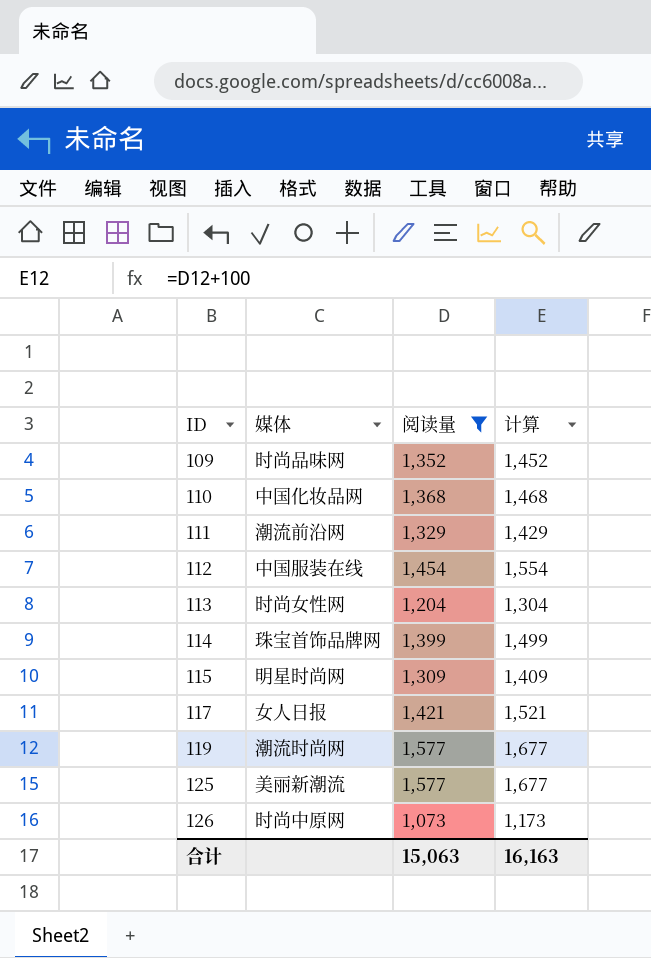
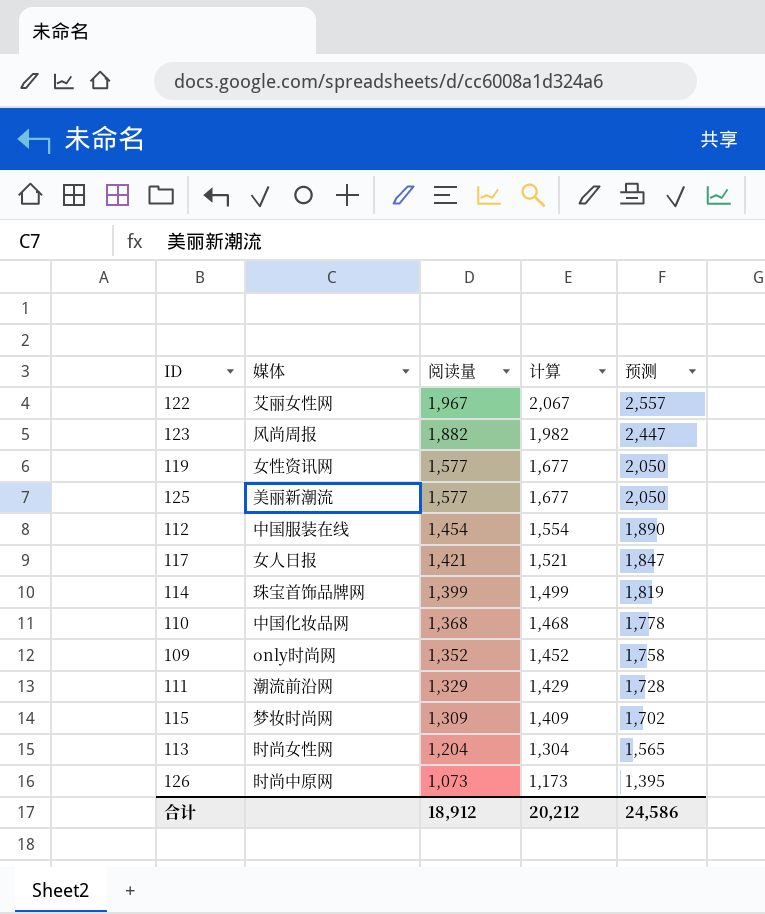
filter: 阅读量 <= 1,577 -> none
row order: ID ascending -> 阅读量 descending
column 预测 | formula: none -> [阅读量] * 1.3
119 | 媒体: 潮流时尚网 -> 女性资讯网
109 | 媒体: 时尚品味网 -> only时尚网
115 | 媒体: 明星时尚网 -> 梦妆时尚网
合计 | 阅读量: 15,063 -> 18,912
合计 | 计算: 16,163 -> 20,212

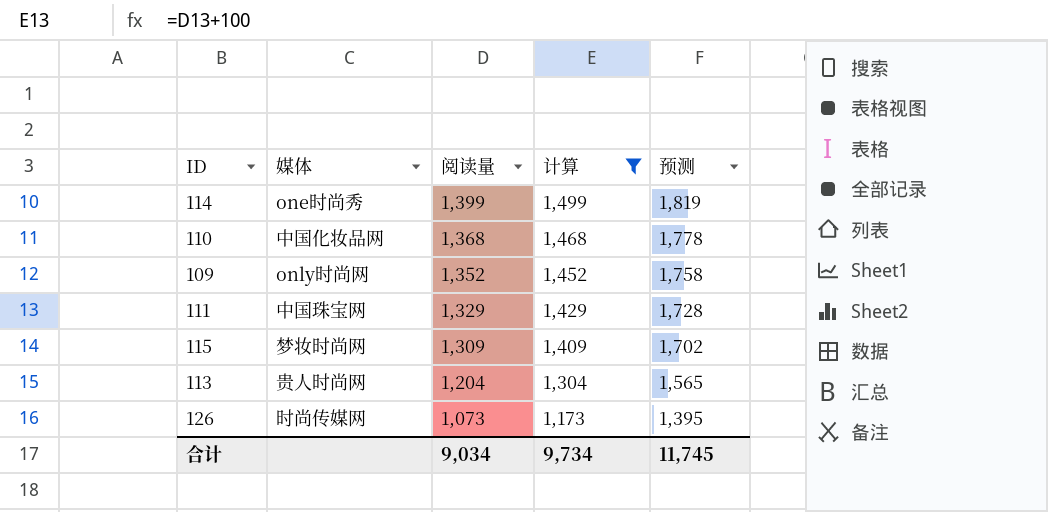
filter: none -> 计算 <= 1,499
114 | 媒体: 珠宝首饰品牌网 -> one时尚秀
111 | 媒体: 潮流前沿网 -> 中国珠宝网
113 | 媒体: 时尚女性网 -> 贵人时尚网
126 | 媒体: 时尚中原网 -> 时尚传媒网
合计 | 阅读量: 18,912 -> 9,034
合计 | 计算: 20,212 -> 9,734
合计 | 预测: 24,586 -> 11,745

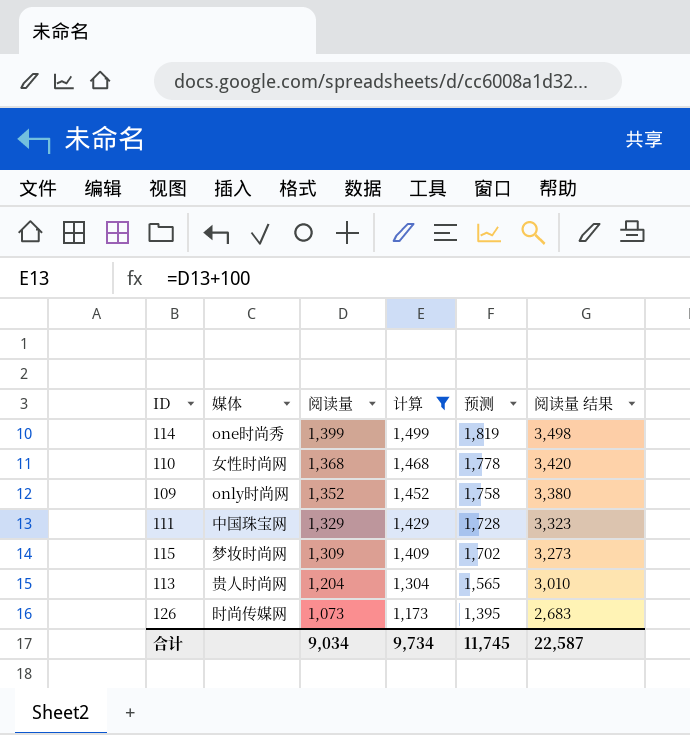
column 阅读量 结果 | formula: none -> [阅读量] * 2.5
110 | 媒体: 中国化妆品网 -> 女性时尚网

